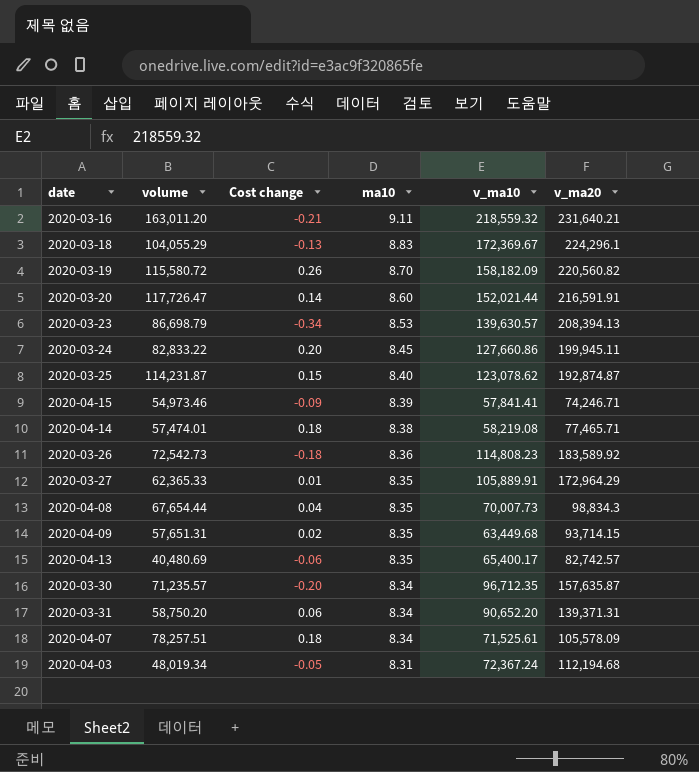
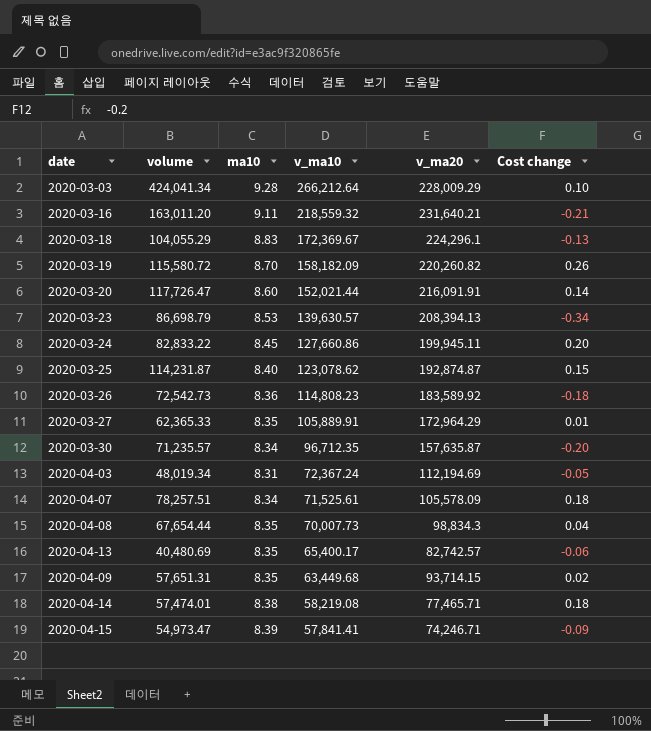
row order: ma10 descending -> v_ma10 descending
column Cost change | position: 3 -> 6
row 2020-03-31: 58,750.20 | 0.06 | 8.34 | 90,652.20 | 139,371.31 -> none
row 2020-03-03: none -> 424,041.34 | 9.28 | 266,212.64 | 228,009.29 | 0.10
2020-03-19 | v_ma20: 220,560.82 -> 220,260.82
2020-03-20 | v_ma20: 216,591.91 -> 216,091.91
2020-04-03 | v_ma20: 112,194.68 -> 112,194.69
2020-04-15 | volume: 54,973.46 -> 54,973.47

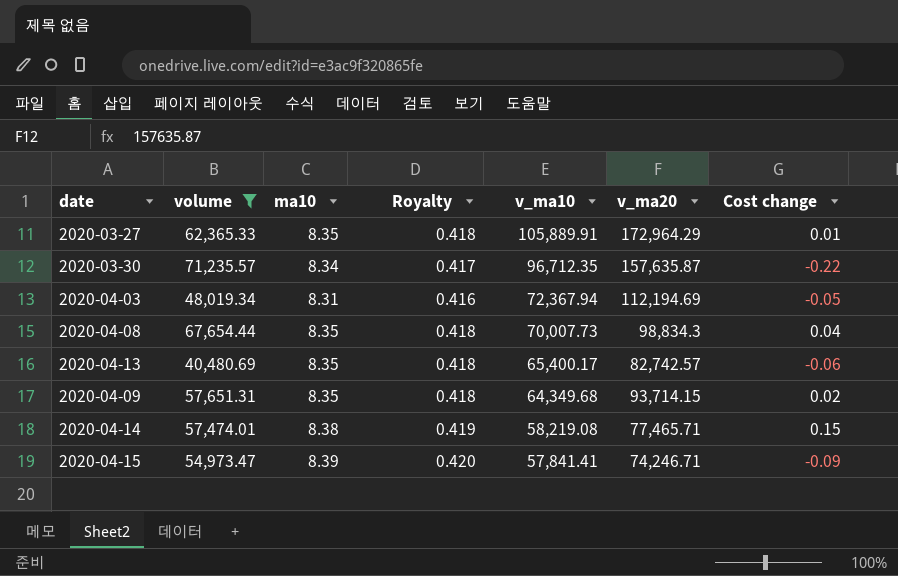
filter: none -> volume <= 71,235.57
column Royalty | formula: none -> [ma10] * 0.05
2020-03-30 | Cost change: -0.20 -> -0.22
2020-04-03 | v_ma10: 72,367.24 -> 72,367.94
2020-04-09 | v_ma10: 63,449.68 -> 64,349.68
2020-04-14 | Cost change: 0.18 -> 0.15

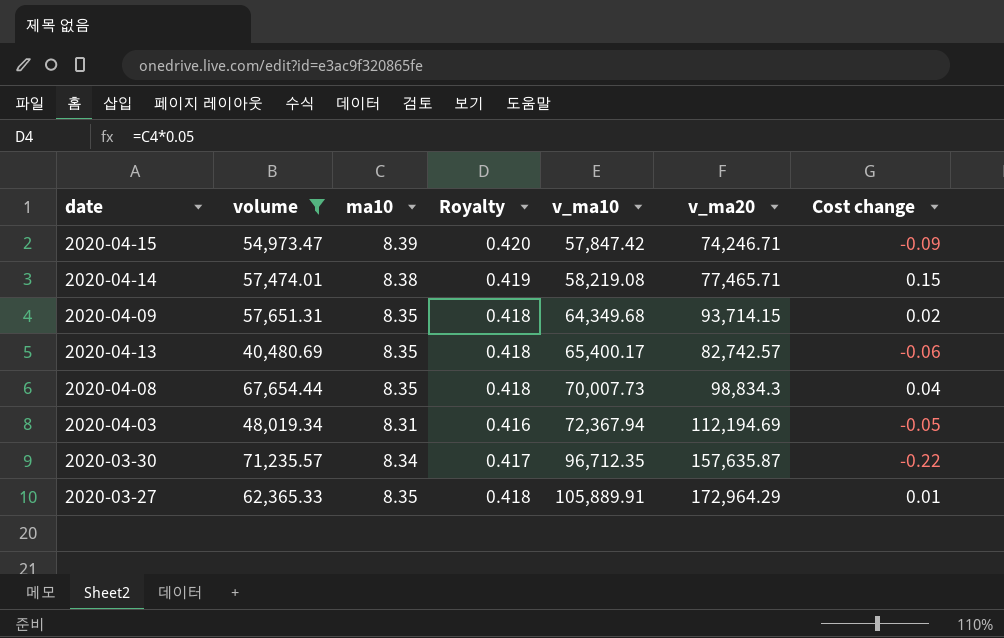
row order: v_ma10 descending -> v_ma10 ascending
2020-04-15 | v_ma10: 57,841.41 -> 57,847.42

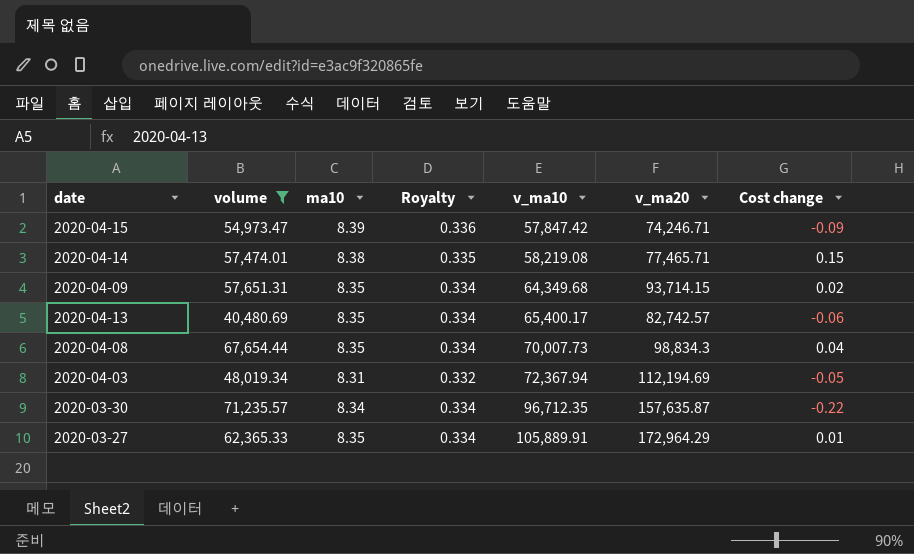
column Royalty | formula: [ma10] * 0.05 -> [ma10] * 0.04

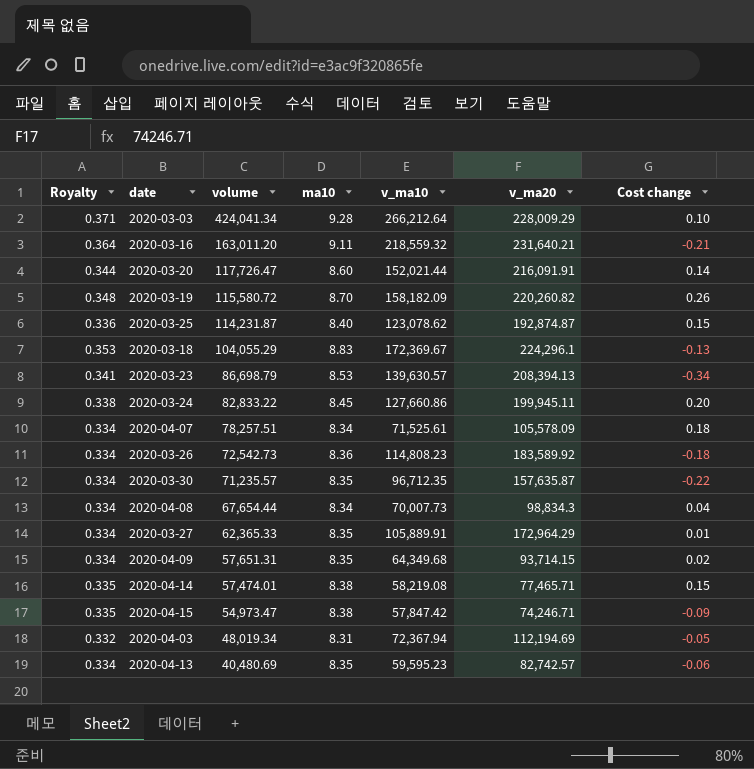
filter: volume <= 71,235.57 -> none
row order: v_ma10 ascending -> volume descending
column Royalty | position: 4 -> 1
2020-03-30 | ma10: 8.34 -> 8.35
2020-04-08 | ma10: 8.35 -> 8.34
2020-04-15 | Royalty: 0.336 -> 0.335
2020-04-15 | ma10: 8.39 -> 8.38
2020-04-13 | v_ma10: 65,400.17 -> 59,595.23

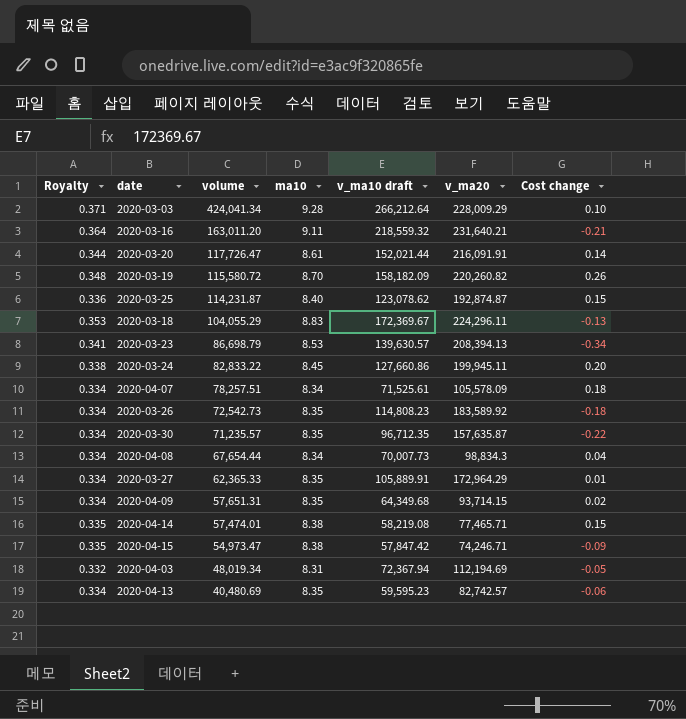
column name: v_ma10 -> v_ma10 draft
2020-03-20 | ma10: 8.60 -> 8.61
2020-03-18 | v_ma20: 224,296.1 -> 224,296.11
2020-03-26 | ma10: 8.36 -> 8.35

